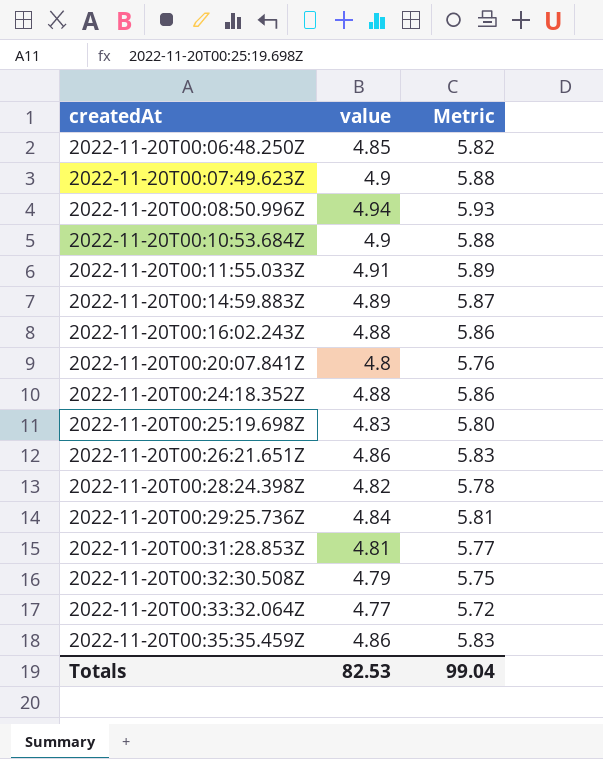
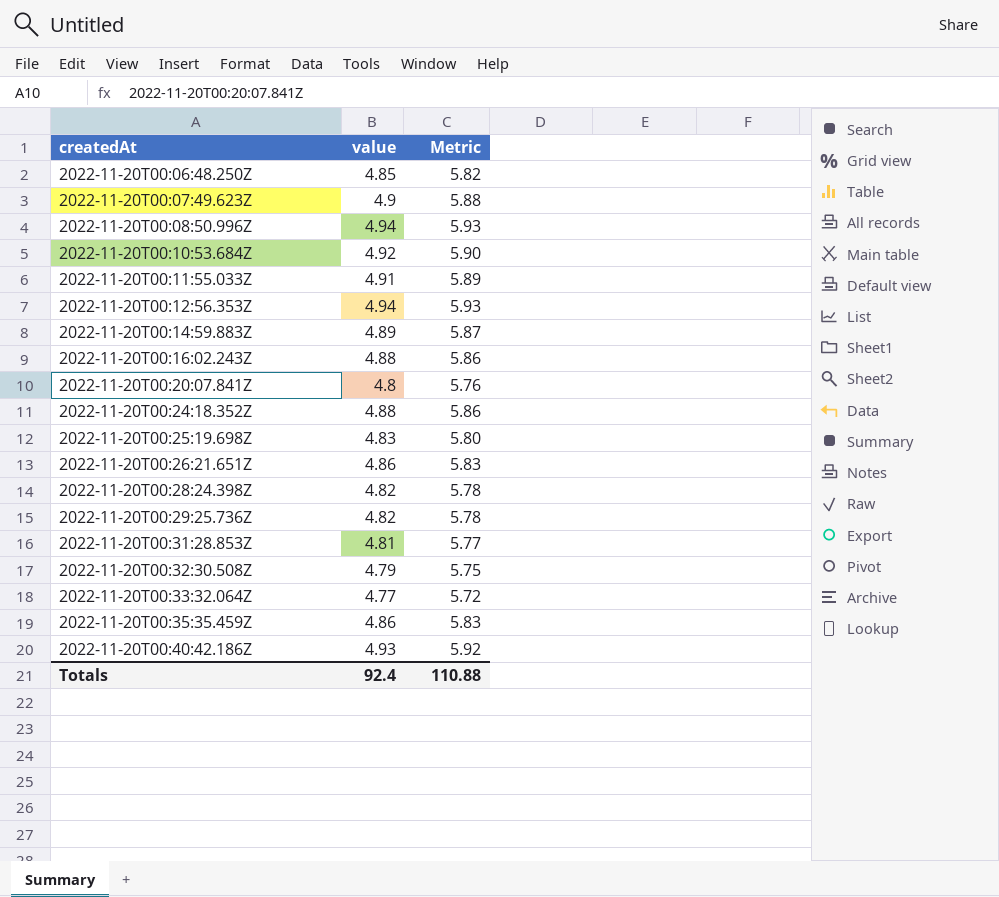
2022-11-20T00:10:53.684Z | value: 4.9 -> 4.92
2022-11-20T00:10:53.684Z | Metric: 5.88 -> 5.90
row 2022-11-20T00:12:56.353Z: none -> 4.94 | 5.93
2022-11-20T00:29:25.736Z | value: 4.84 -> 4.82
2022-11-20T00:29:25.736Z | Metric: 5.81 -> 5.78
row 2022-11-20T00:40:42.186Z: none -> 4.93 | 5.92
Totals | value: 82.53 -> 92.4
Totals | Metric: 99.04 -> 110.88

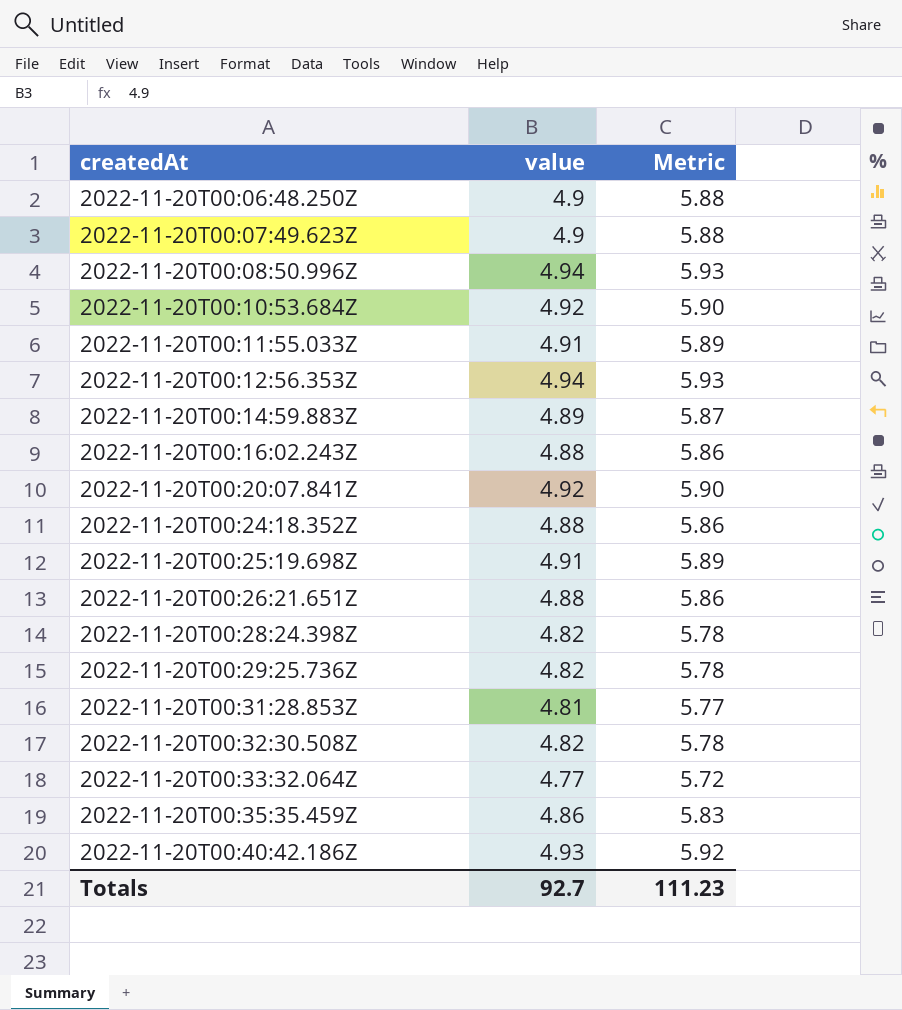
2022-11-20T00:06:48.250Z | value: 4.85 -> 4.9
2022-11-20T00:06:48.250Z | Metric: 5.82 -> 5.88
2022-11-20T00:20:07.841Z | value: 4.8 -> 4.92
2022-11-20T00:20:07.841Z | Metric: 5.76 -> 5.90
2022-11-20T00:25:19.698Z | value: 4.83 -> 4.91
2022-11-20T00:25:19.698Z | Metric: 5.80 -> 5.89
2022-11-20T00:26:21.651Z | value: 4.86 -> 4.88
2022-11-20T00:26:21.651Z | Metric: 5.83 -> 5.86
2022-11-20T00:32:30.508Z | value: 4.79 -> 4.82
2022-11-20T00:32:30.508Z | Metric: 5.75 -> 5.78
Totals | value: 92.4 -> 92.7
Totals | Metric: 110.88 -> 111.23

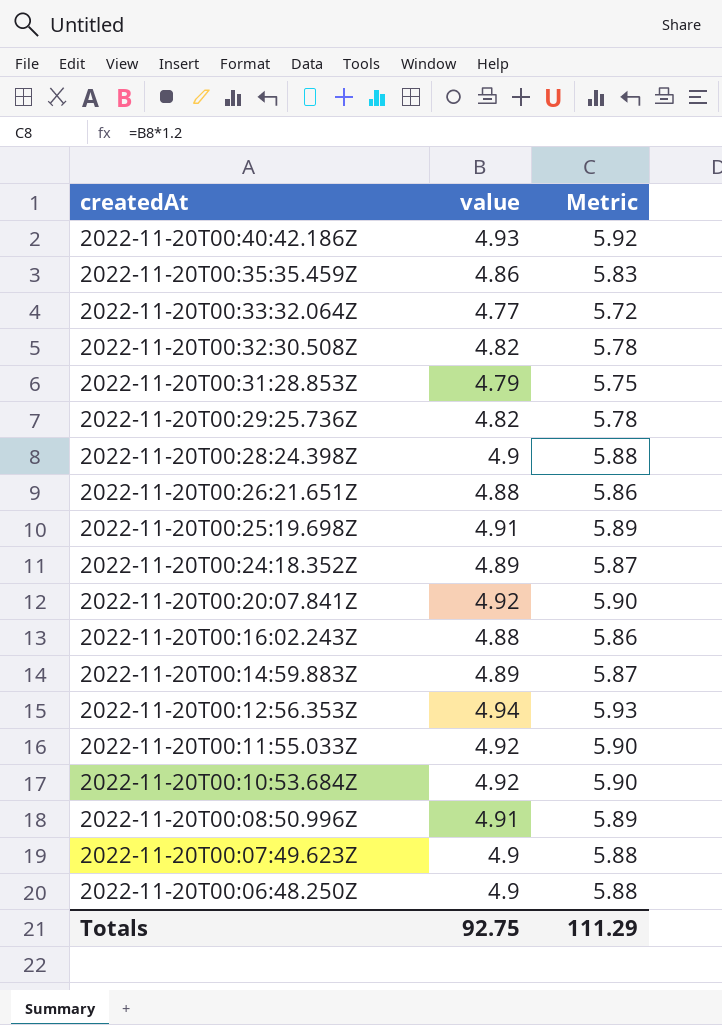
row order: createdAt ascending -> createdAt descending
2022-11-20T00:31:28.853Z | value: 4.81 -> 4.79
2022-11-20T00:31:28.853Z | Metric: 5.77 -> 5.75
2022-11-20T00:28:24.398Z | value: 4.82 -> 4.9
2022-11-20T00:28:24.398Z | Metric: 5.78 -> 5.88
2022-11-20T00:24:18.352Z | value: 4.88 -> 4.89
2022-11-20T00:24:18.352Z | Metric: 5.86 -> 5.87
2022-11-20T00:11:55.033Z | value: 4.91 -> 4.92
2022-11-20T00:11:55.033Z | Metric: 5.89 -> 5.90
2022-11-20T00:08:50.996Z | value: 4.94 -> 4.91
2022-11-20T00:08:50.996Z | Metric: 5.93 -> 5.89
Totals | value: 92.7 -> 92.75
Totals | Metric: 111.23 -> 111.29

